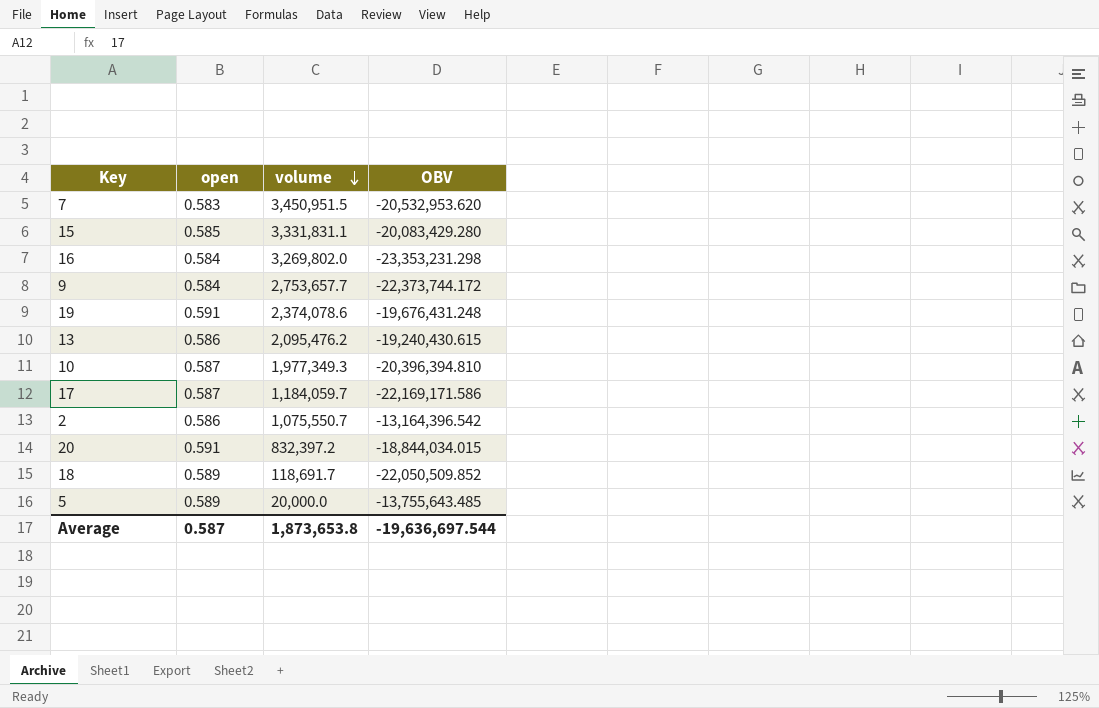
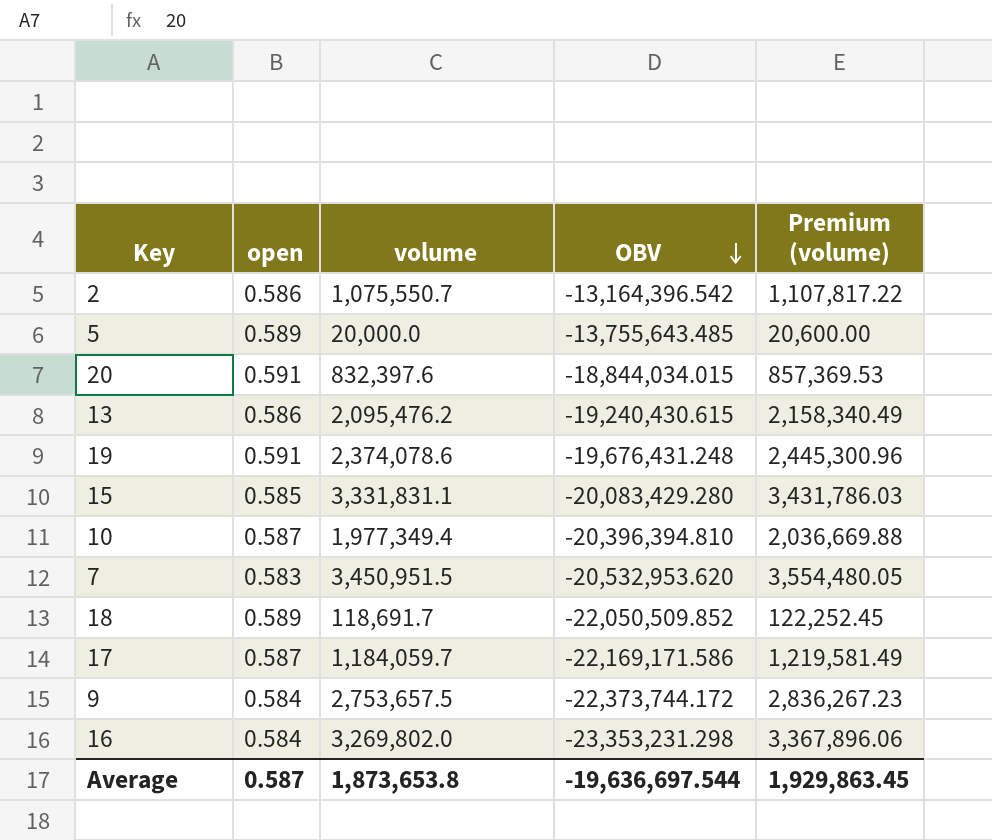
row order: volume descending -> OBV descending
column Premium (volume) | formula: none -> [volume] * 1.03
20 | volume: 832,397.2 -> 832,397.6
10 | volume: 1,977,349.3 -> 1,977,349.4
9 | volume: 2,753,657.7 -> 2,753,657.5

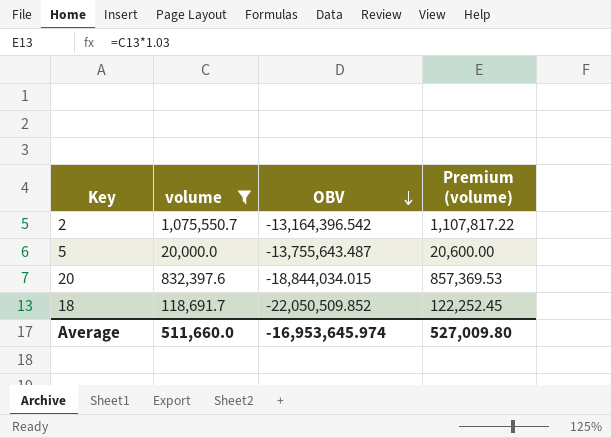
filter: none -> volume <= 1,075,550.7
column open | position: 2 -> none
5 | OBV: -13,755,643.485 -> -13,755,643.487
Average | volume: 1,873,653.8 -> 511,660.0
Average | OBV: -19,636,697.544 -> -16,953,645.974
Average | Premium (volume): 1,929,863.45 -> 527,009.80

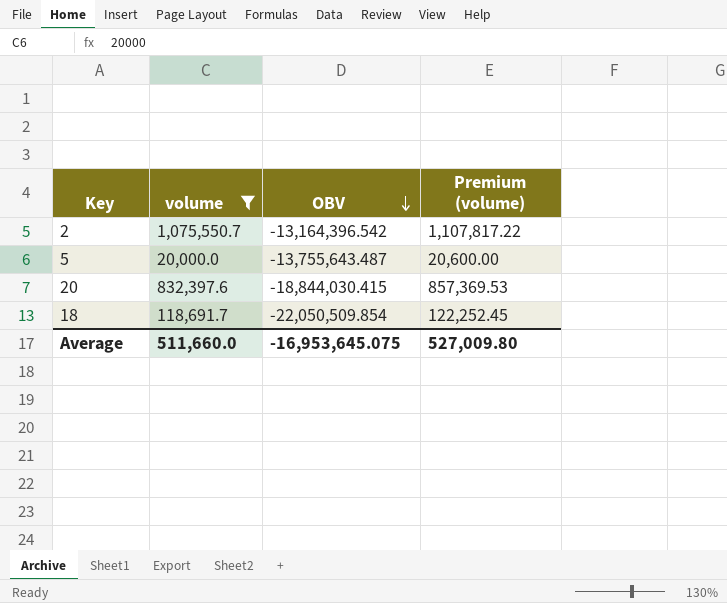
20 | OBV: -18,844,034.015 -> -18,844,030.415
18 | OBV: -22,050,509.852 -> -22,050,509.854
Average | OBV: -16,953,645.974 -> -16,953,645.075

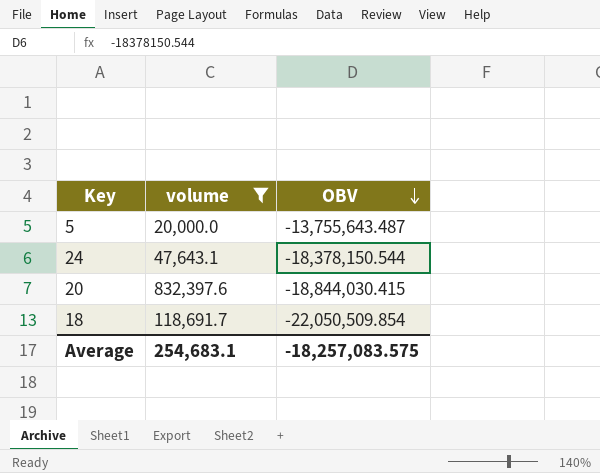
column Premium (volume) | formula: [volume] * 1.03 -> none
row 2: 1,075,550.7 | -13,164,396.542 | 1,107,817.22 -> none
row 24: none -> 47,643.1 | -18,378,150.544
Average | volume: 511,660.0 -> 254,683.1
Average | OBV: -16,953,645.075 -> -18,257,083.575

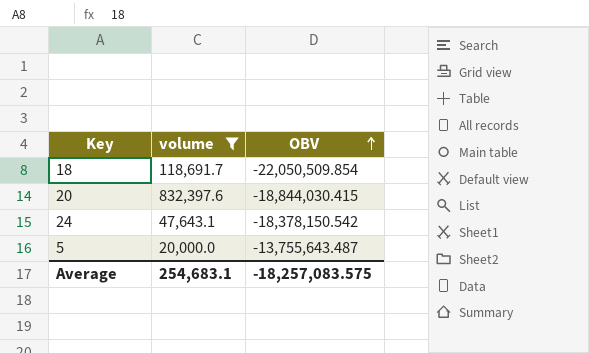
row order: OBV descending -> OBV ascending
24 | OBV: -18,378,150.544 -> -18,378,150.542

